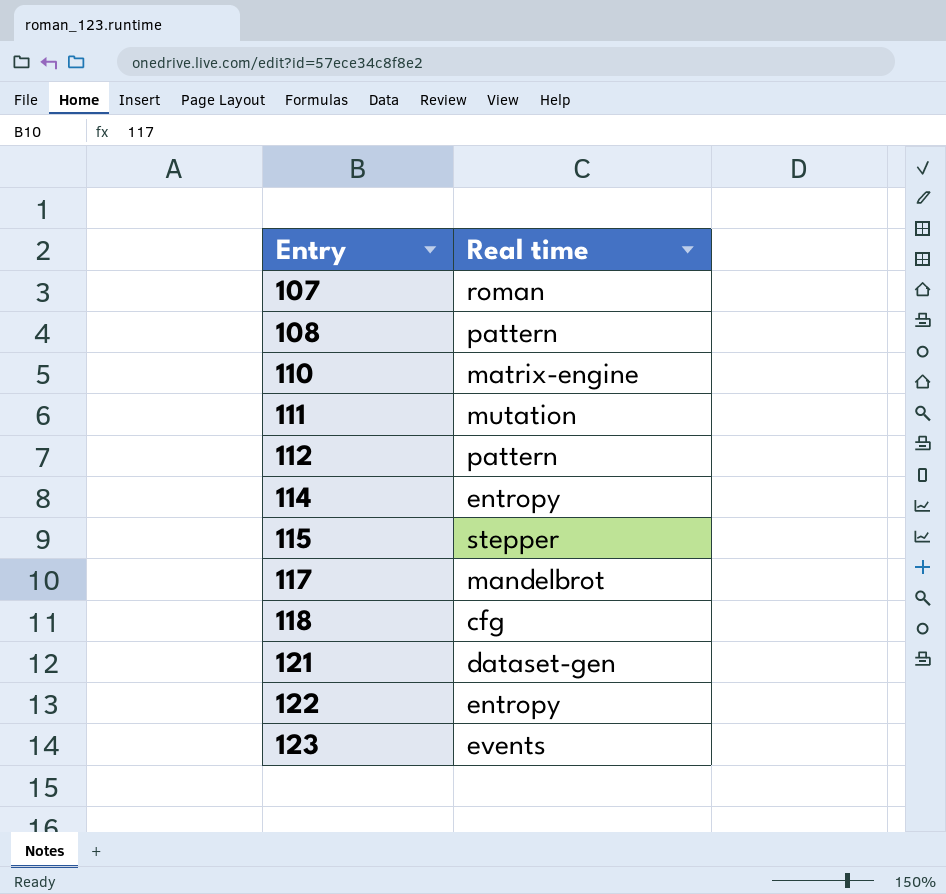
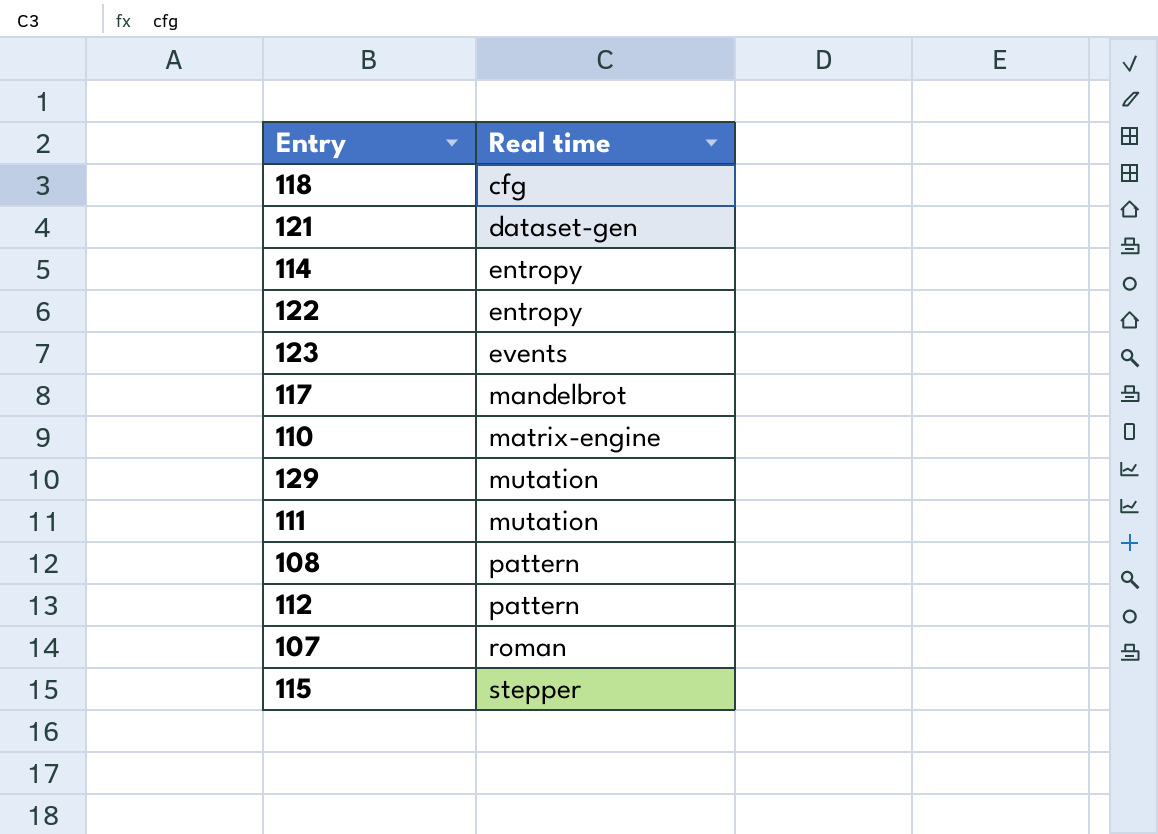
row order: Entry ascending -> Real time ascending
row 129: none -> mutation

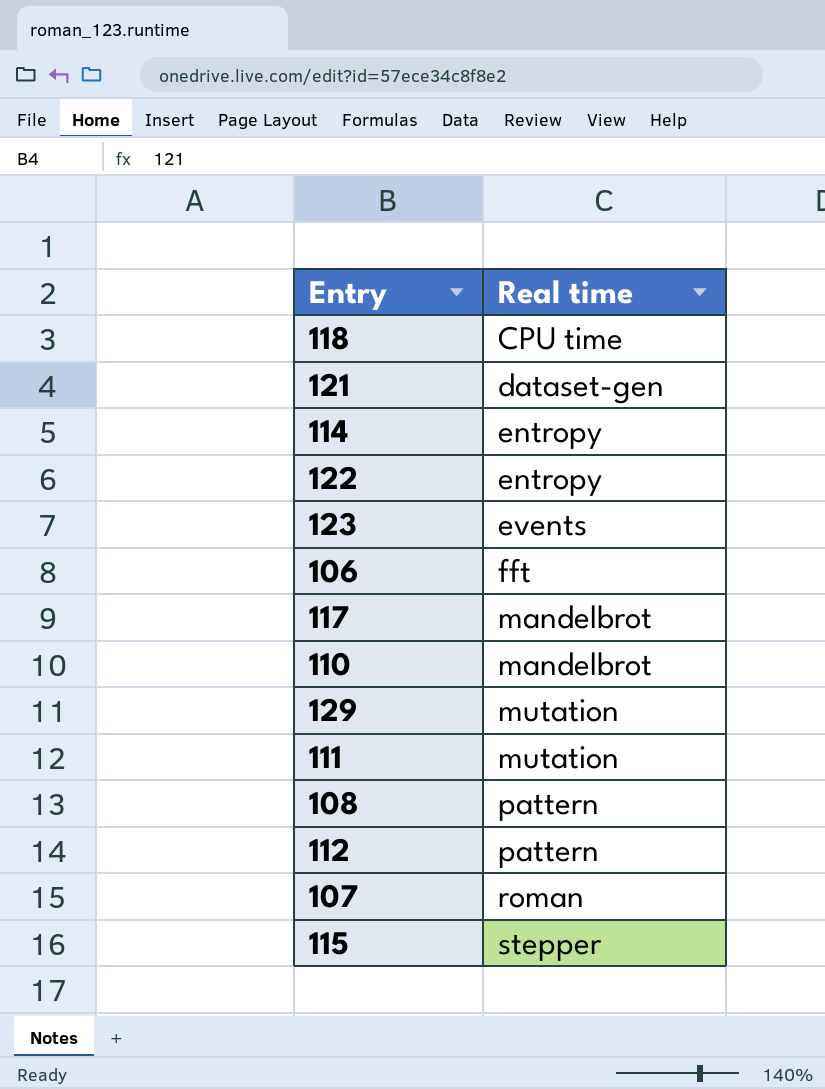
118 | Real time: cfg -> CPU time
row 106: none -> fft
110 | Real time: matrix-engine -> mandelbrot

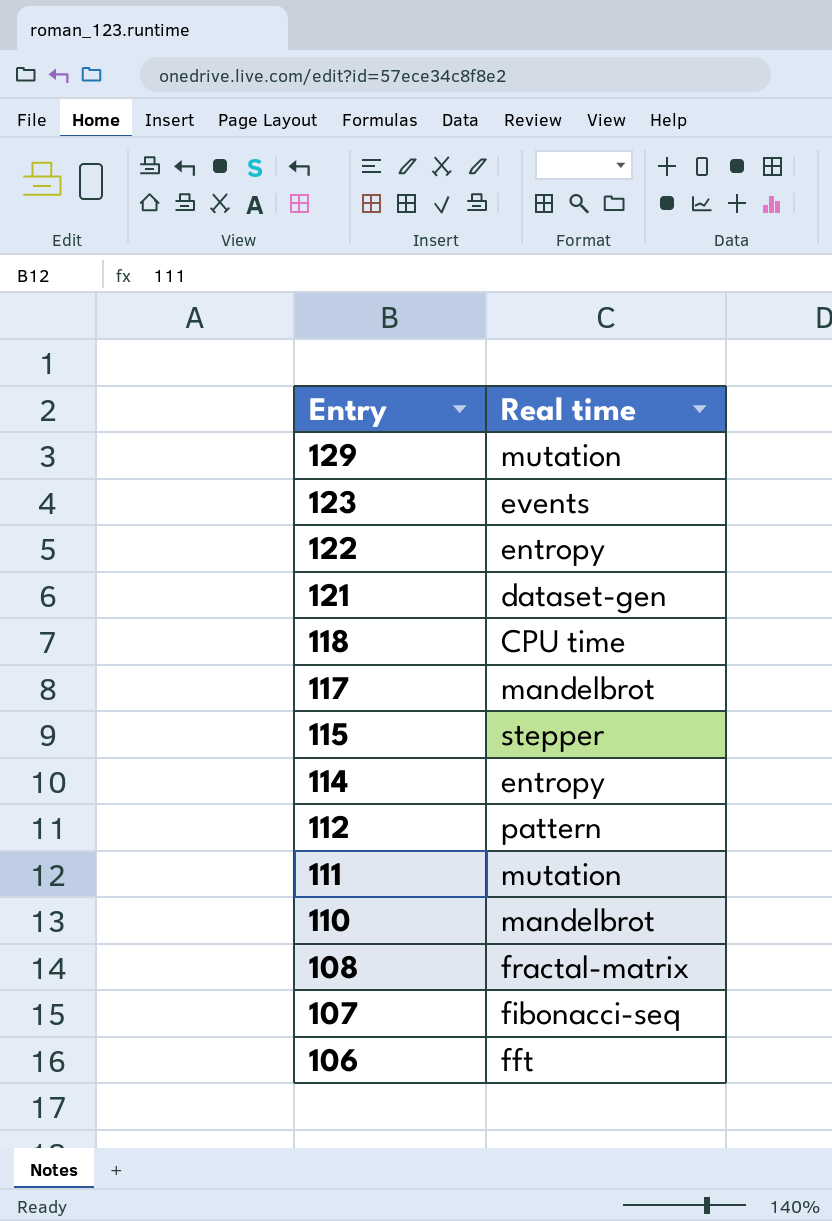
row order: Real time ascending -> Entry descending
108 | Real time: pattern -> fractal-matrix
107 | Real time: roman -> fibonacci-seq

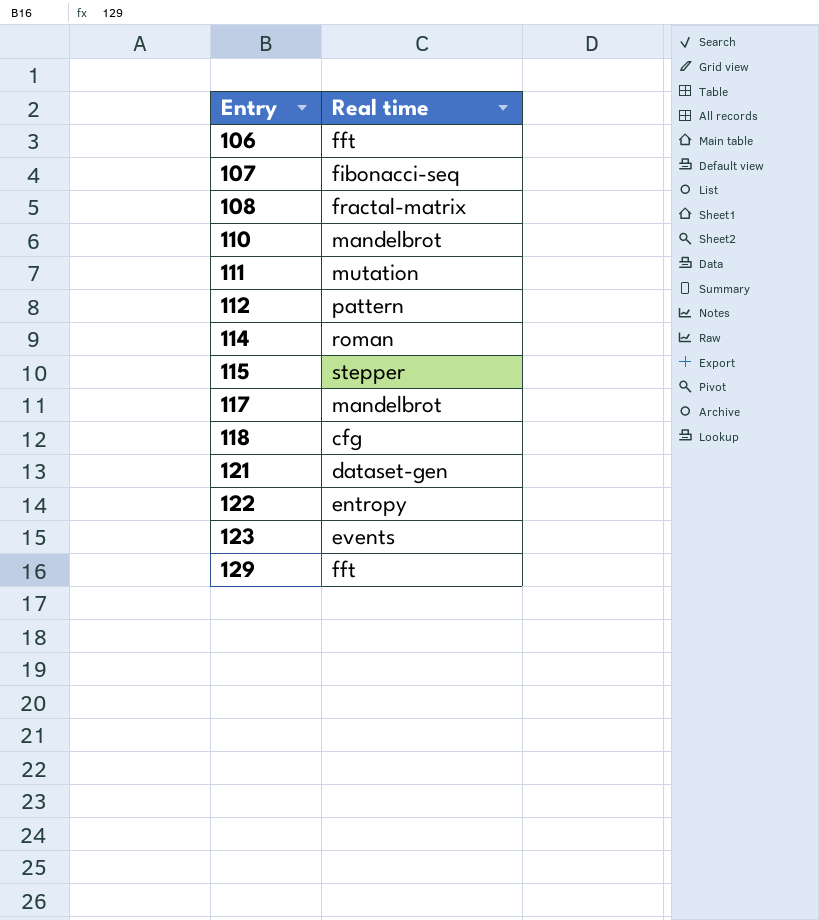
row order: Entry descending -> Entry ascending
114 | Real time: entropy -> roman
118 | Real time: CPU time -> cfg
129 | Real time: mutation -> fft

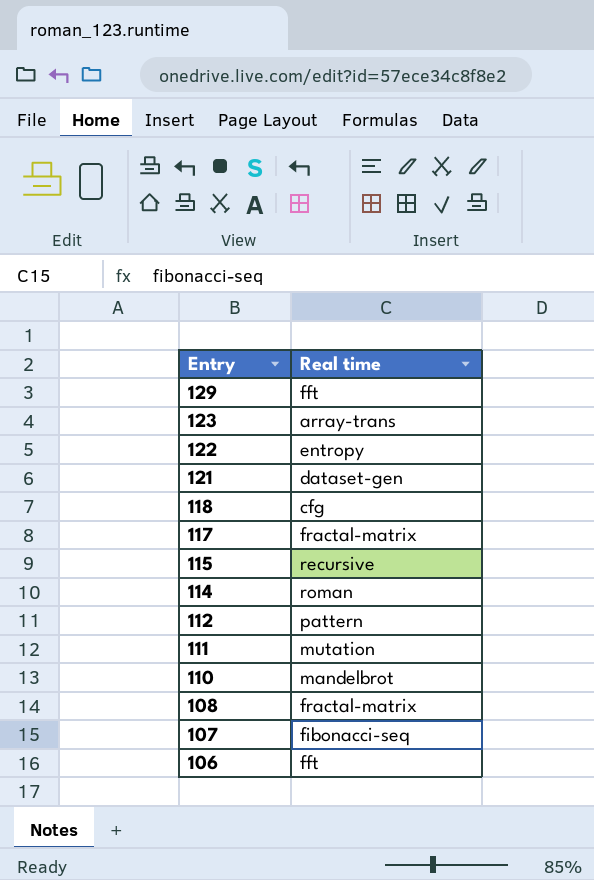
row order: Entry ascending -> Entry descending
123 | Real time: events -> array-trans
117 | Real time: mandelbrot -> fractal-matrix
115 | Real time: stepper -> recursive

